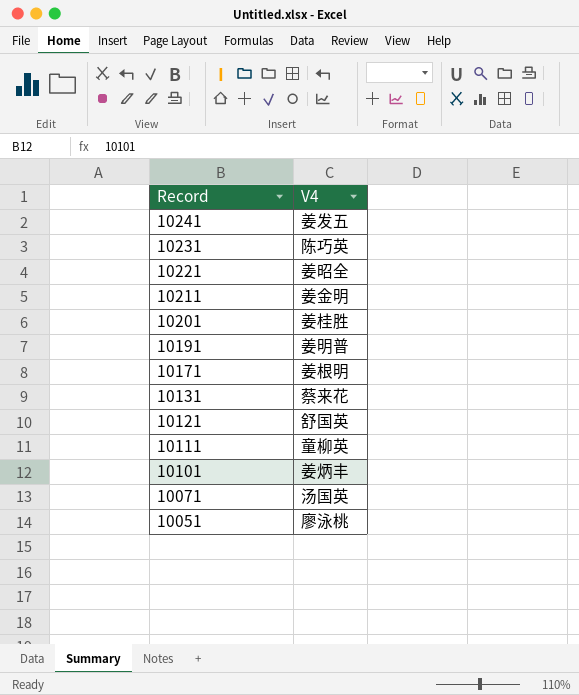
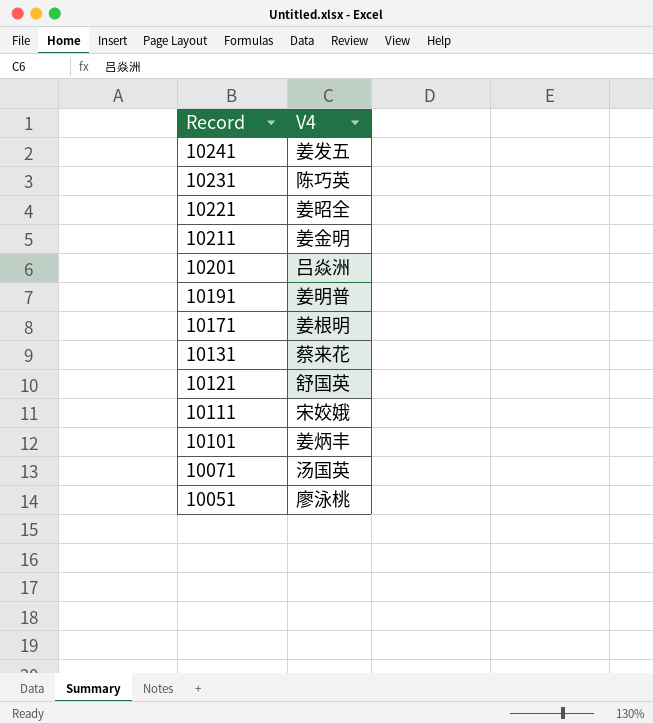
10201 | V4: 姜桂胜 -> 吕焱洲
10111 | V4: 童柳英 -> 宋姣娥

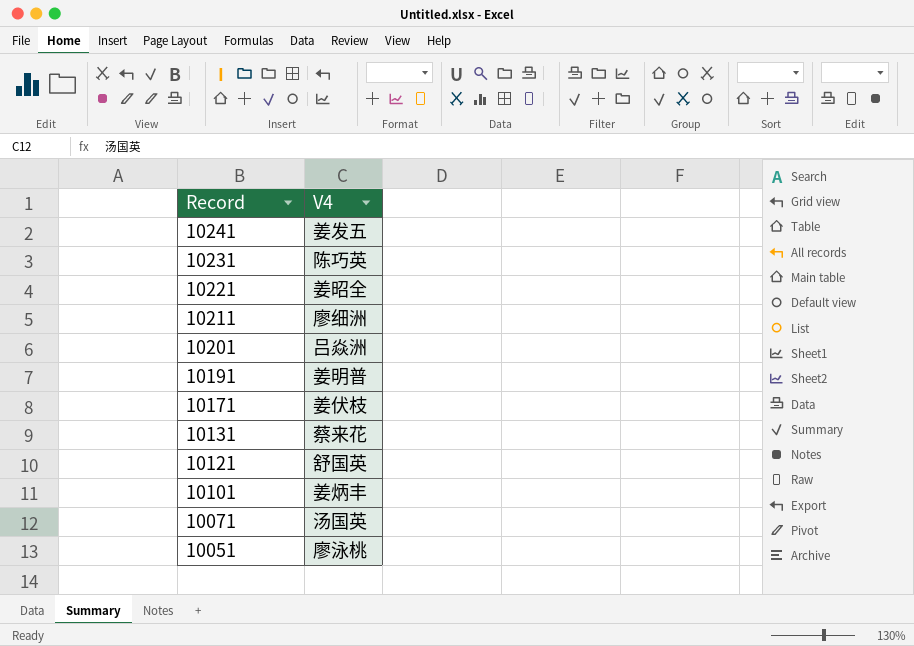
row 10111: 宋姣娥 -> none
10211 | V4: 姜金明 -> 廖细洲
10171 | V4: 姜根明 -> 姜伏枝

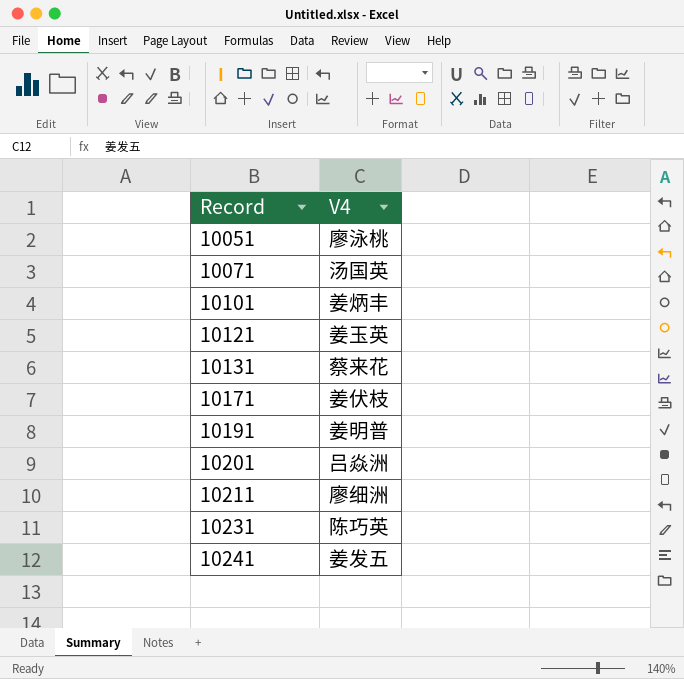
row order: Record descending -> Record ascending
row 10221: 姜昭全 -> none
10121 | V4: 舒国英 -> 姜玉英

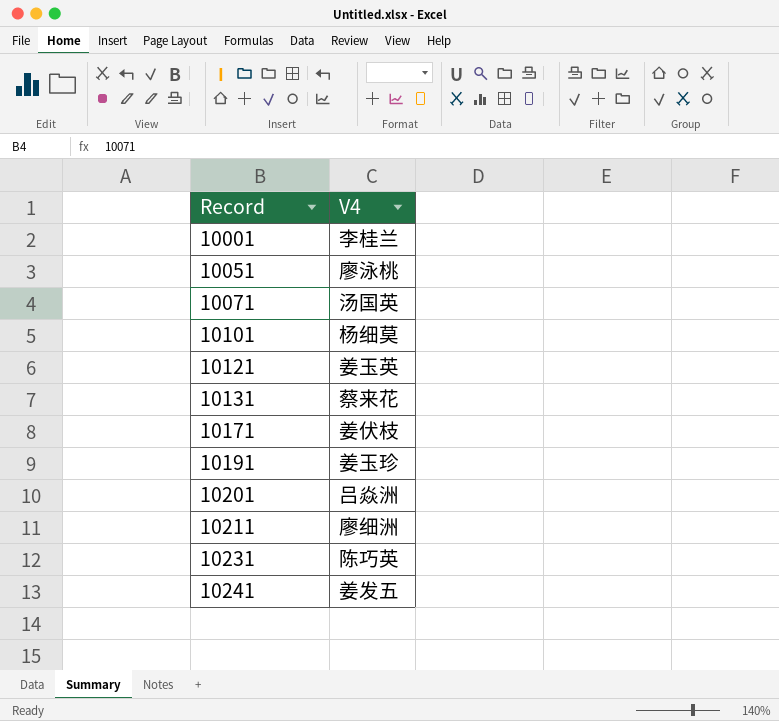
row 10001: none -> 李桂兰
10101 | V4: 姜炳丰 -> 杨细莫
10191 | V4: 姜明普 -> 姜玉珍

